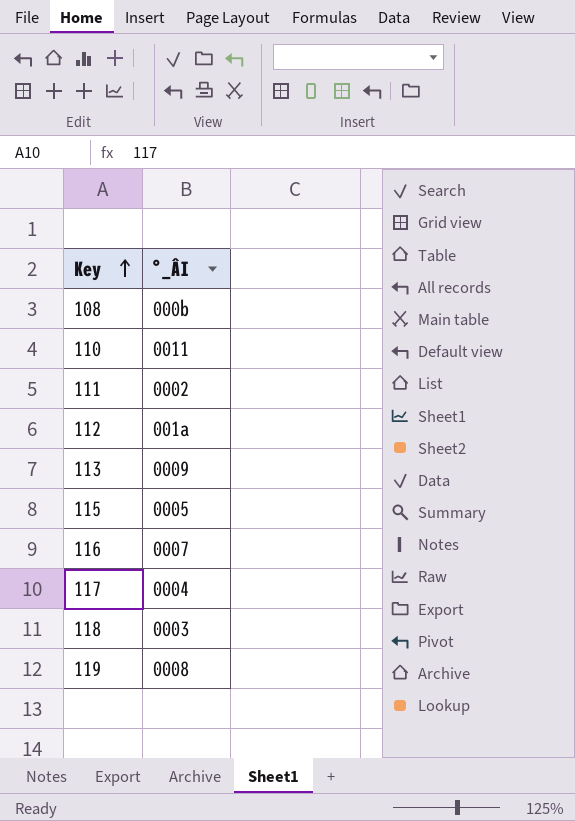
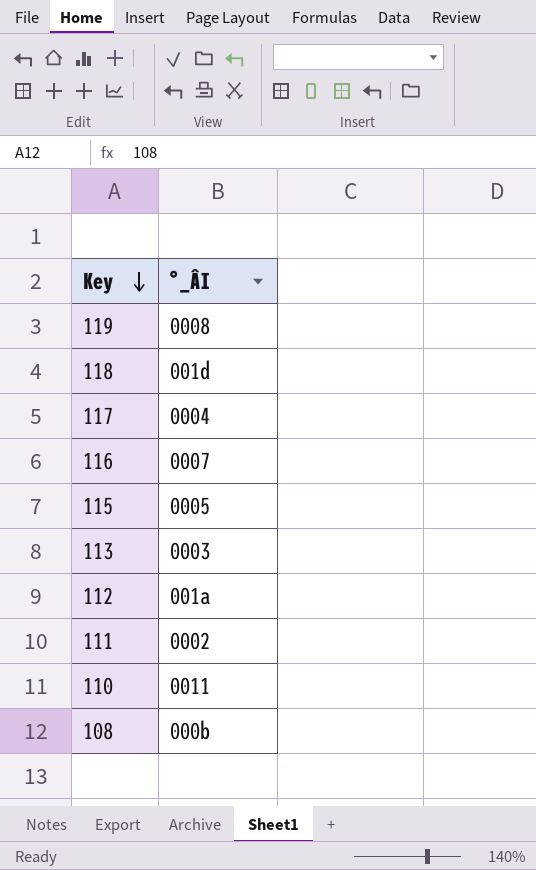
row order: Key ascending -> Key descending
118 | °_ÂI: 0003 -> 001d
113 | °_ÂI: 0009 -> 0003

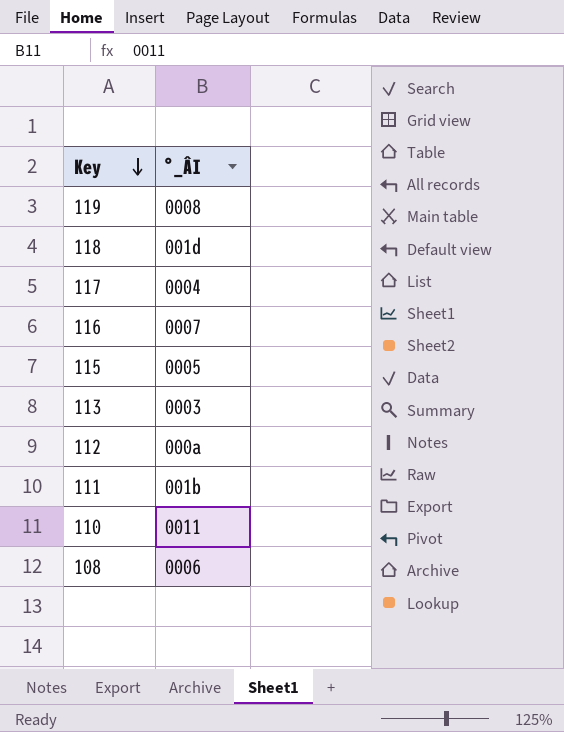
112 | °_ÂI: 001a -> 000a
111 | °_ÂI: 0002 -> 001b
108 | °_ÂI: 000b -> 0006

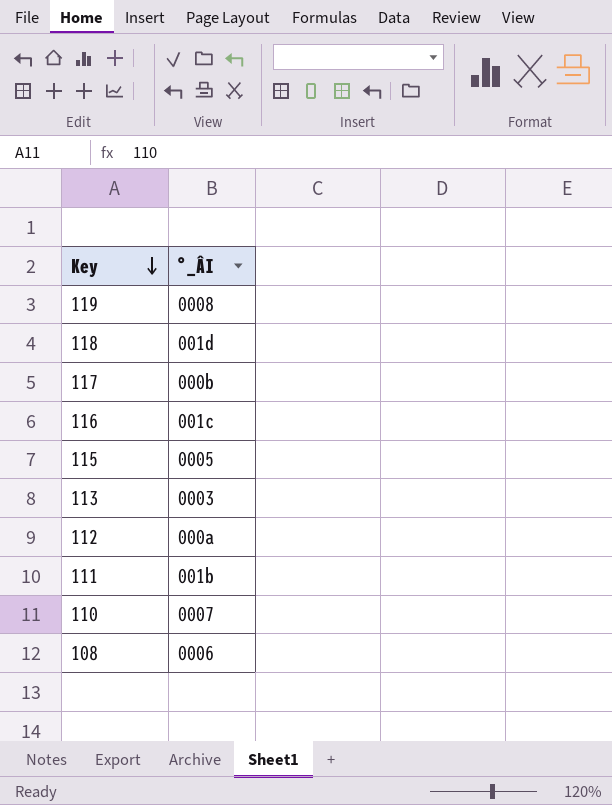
117 | °_ÂI: 0004 -> 000b
116 | °_ÂI: 0007 -> 001c
110 | °_ÂI: 0011 -> 0007

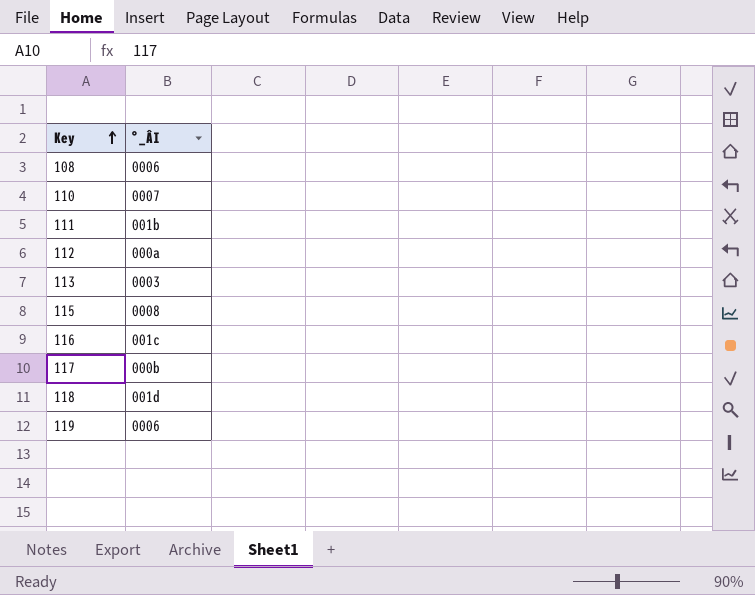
row order: Key descending -> Key ascending
115 | °_ÂI: 0005 -> 0008
119 | °_ÂI: 0008 -> 0006

